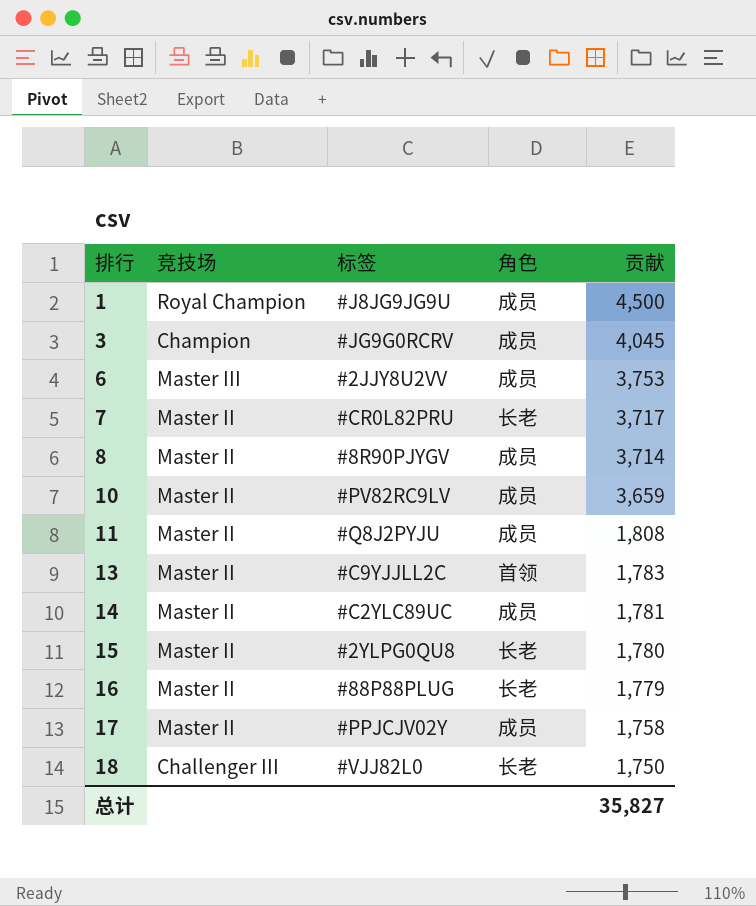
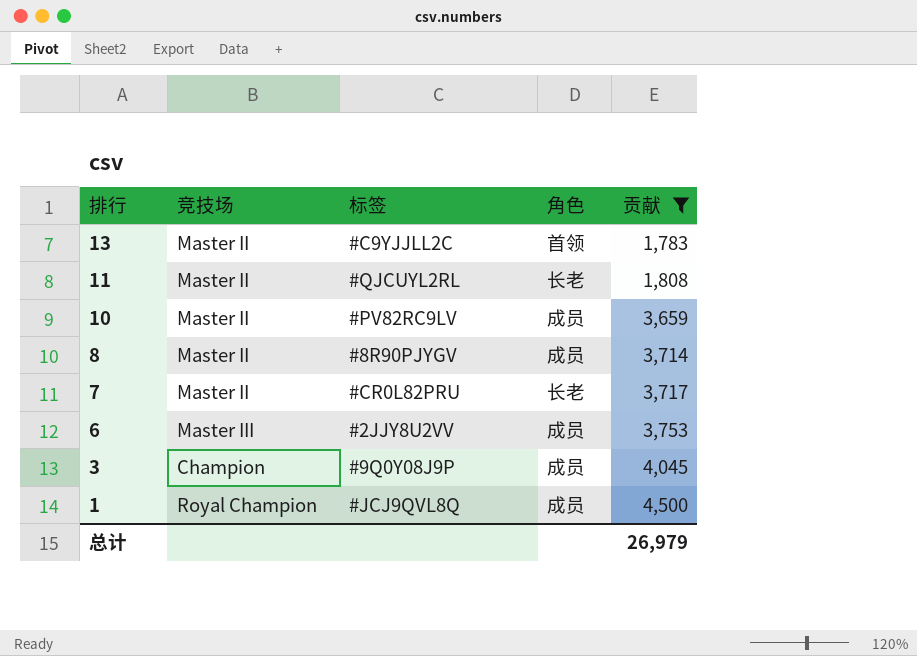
filter: none -> 贡献 >= 1,783
row order: 排行 ascending -> 排行 descending
11 | 标签: #Q8J2PYJU -> #QJCUYL2RL
11 | 角色: 成员 -> 长老
3 | 标签: #JG9G0RCRV -> #9Q0Y08J9P
1 | 标签: #J8JG9JG9U -> #JCJ9QVL8Q
总计 | 贡献: 35,827 -> 26,979

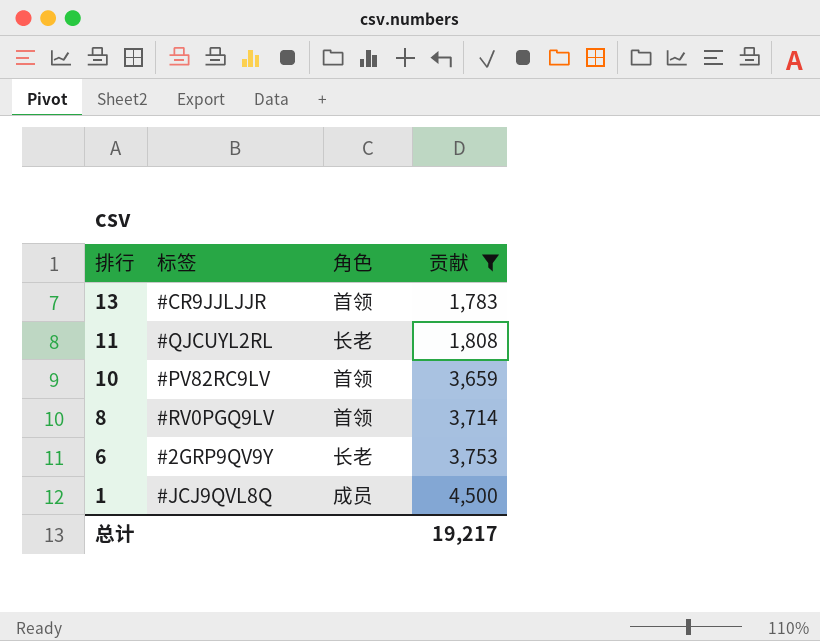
column 竞技场 | position: 2 -> none
row 7: Master II | #CR0L82PRU | 长老 | 3,717 -> none
row 3: Champion | #9Q0Y08J9P | 成员 | 4,045 -> none
13 | 标签: #C9YJJLL2C -> #CR9JJLJJR
10 | 角色: 成员 -> 首领
8 | 标签: #8R90PJYGV -> #RV0PGQ9LV
8 | 角色: 成员 -> 首领
6 | 标签: #2JJY8U2VV -> #2GRP9QV9Y
6 | 角色: 成员 -> 长老
总计 | 贡献: 26,979 -> 19,217

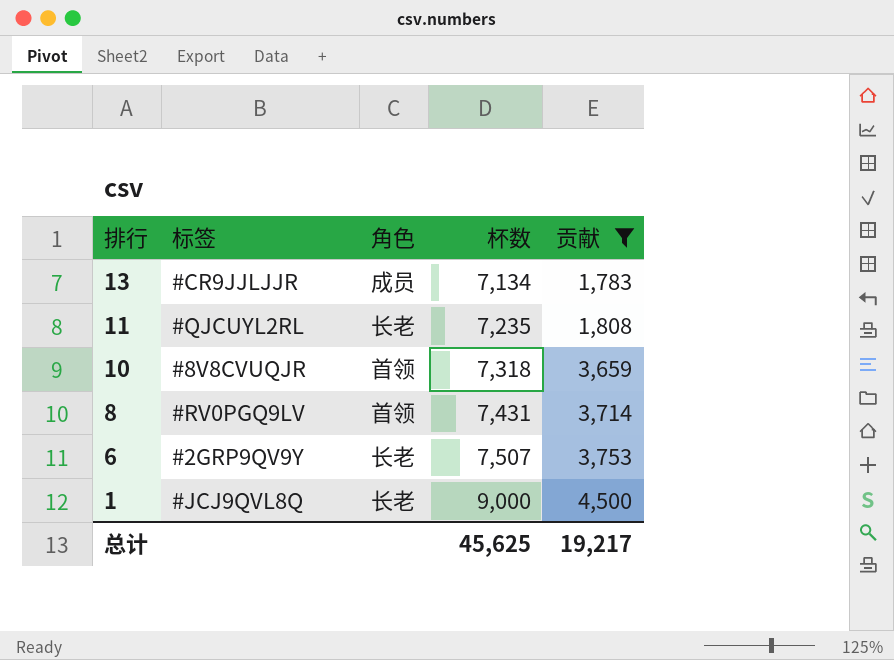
column 杯数 | position: none -> 4
13 | 角色: 首领 -> 成员
10 | 标签: #PV82RC9LV -> #8V8CVUQJR
1 | 角色: 成员 -> 长老

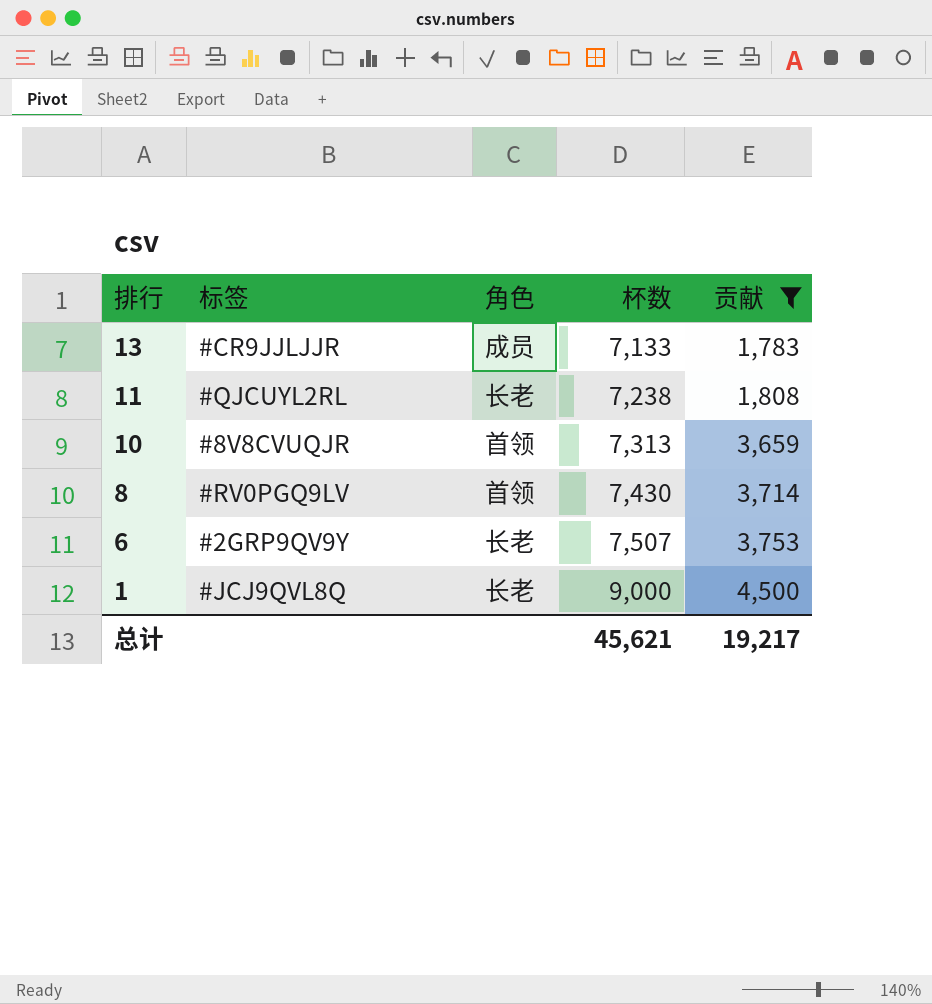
13 | 杯数: 7,134 -> 7,133
11 | 杯数: 7,235 -> 7,238
10 | 杯数: 7,318 -> 7,313
8 | 杯数: 7,431 -> 7,430
总计 | 杯数: 45,625 -> 45,621

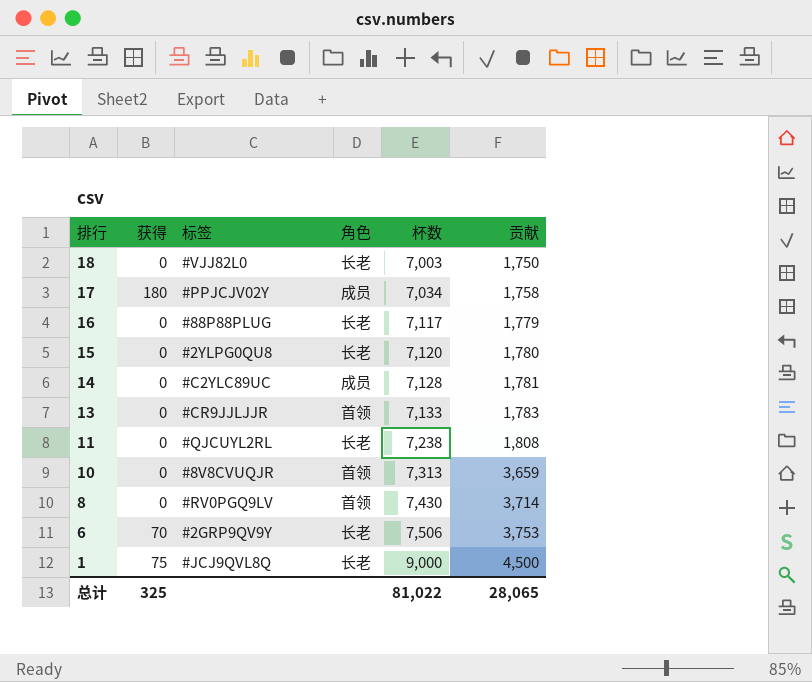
filter: 贡献 >= 1,783 -> none
column 获得 | position: none -> 2
13 | 角色: 成员 -> 首领
6 | 杯数: 7,507 -> 7,506
总计 | 杯数: 45,621 -> 81,022
总计 | 贡献: 19,217 -> 28,065

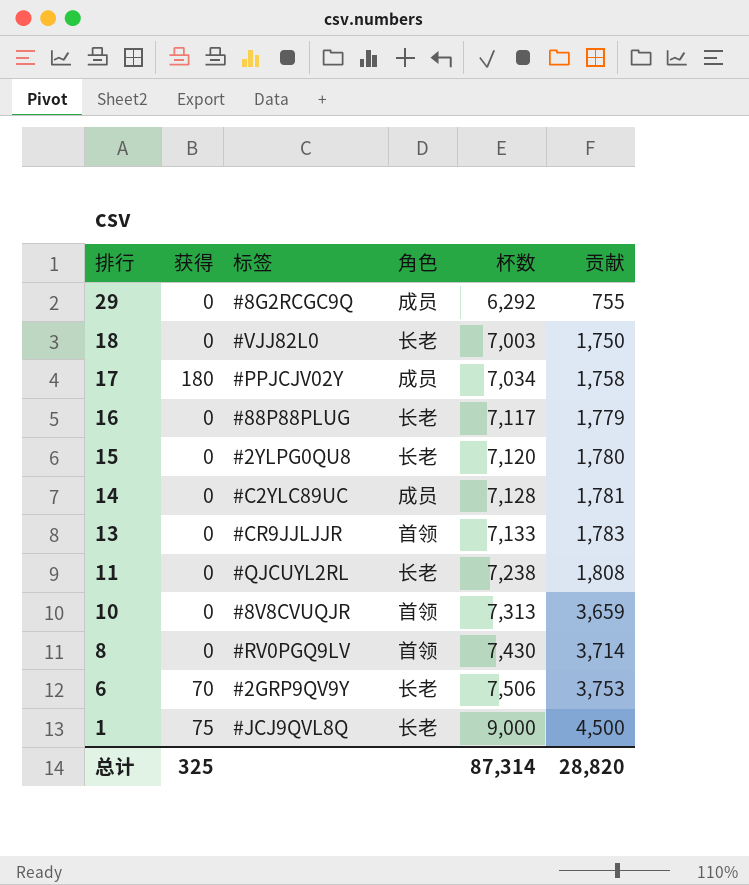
row 29: none -> 0 | #8G2RCGC9Q | 成员 | 6,292 | 755
总计 | 杯数: 81,022 -> 87,314
总计 | 贡献: 28,065 -> 28,820

